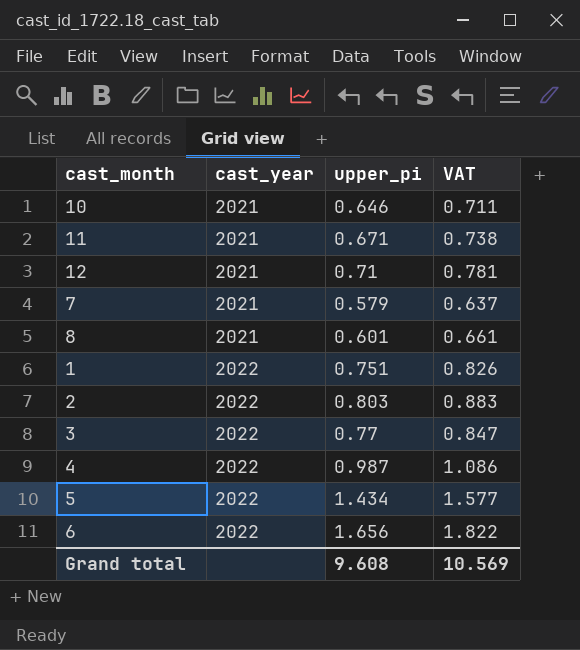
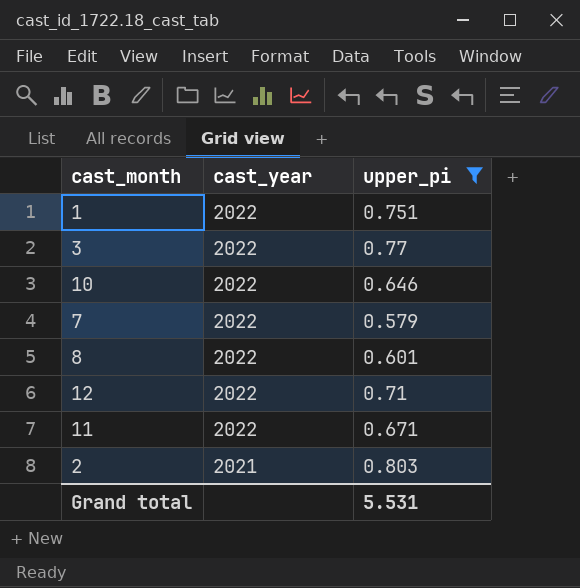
filter: none -> upper_pi <= 0.803
row order: cast_year ascending -> cast_year descending
column VAT | formula: [upper_pi] * 1.1 -> none
10 | cast_year: 2021 -> 2022
7 | cast_year: 2021 -> 2022
8 | cast_year: 2021 -> 2022
12 | cast_year: 2021 -> 2022
11 | cast_year: 2021 -> 2022
2 | cast_year: 2022 -> 2021
Grand total | upper_pi: 9.608 -> 5.531

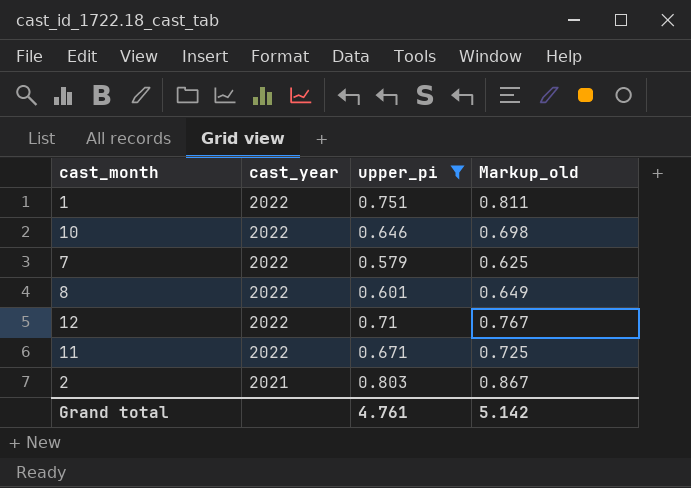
column Markup_old | formula: none -> [upper_pi] * 1.08
row 3: 2022 | 0.77 -> none
Grand total | upper_pi: 5.531 -> 4.761

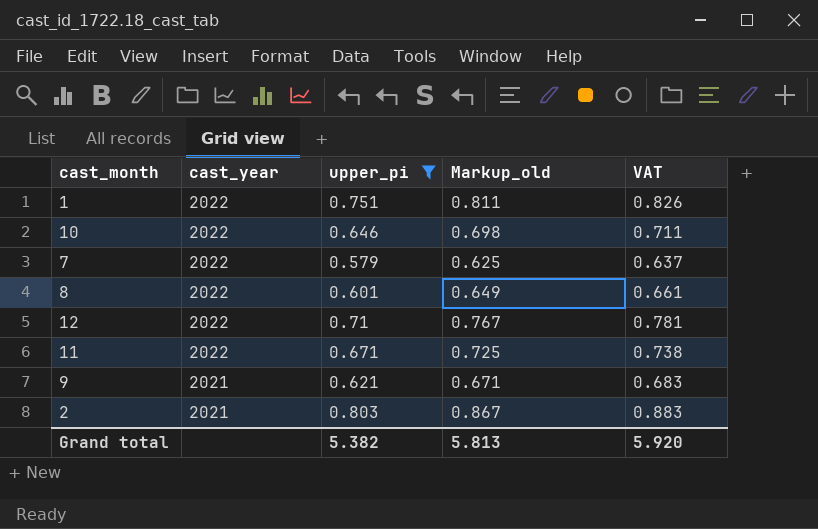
column VAT | formula: none -> [upper_pi] * 1.1
row 9: none -> 2021 | 0.621 | 0.671 | 0.683
Grand total | upper_pi: 4.761 -> 5.382
Grand total | Markup_old: 5.142 -> 5.813

